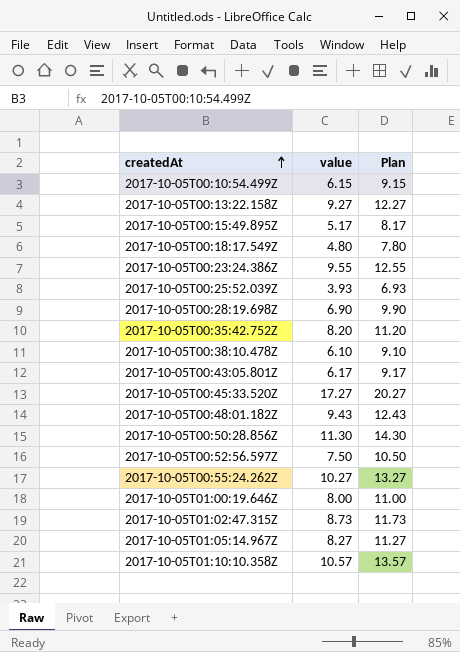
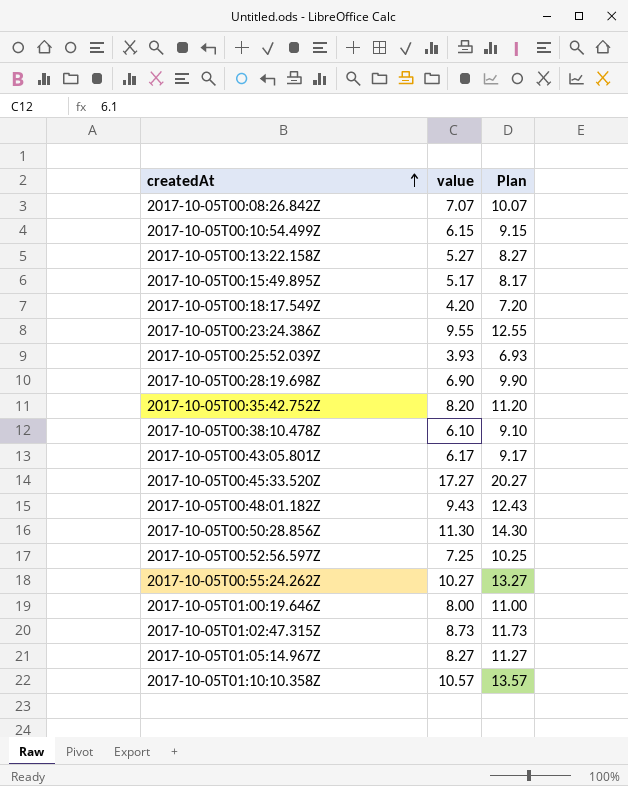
row 2017-10-05T00:08:26.842Z: none -> 7.07 | 10.07
2017-10-05T00:13:22.158Z | value: 9.27 -> 5.27
2017-10-05T00:13:22.158Z | Plan: 12.27 -> 8.27
2017-10-05T00:18:17.549Z | value: 4.80 -> 4.20
2017-10-05T00:18:17.549Z | Plan: 7.80 -> 7.20
2017-10-05T00:52:56.597Z | value: 7.50 -> 7.25
2017-10-05T00:52:56.597Z | Plan: 10.50 -> 10.25

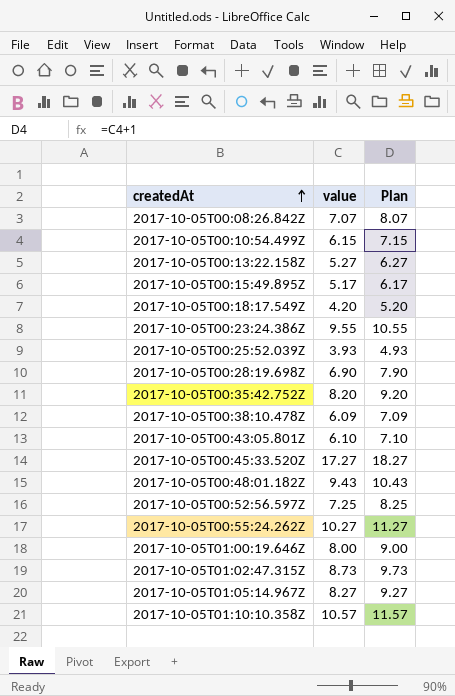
column Plan | formula: [value] + 3 -> [value] + 1
row 2017-10-05T00:50:28.856Z: 11.30 | 14.30 -> none
2017-10-05T00:38:10.478Z | value: 6.10 -> 6.09
2017-10-05T00:43:05.801Z | value: 6.17 -> 6.10

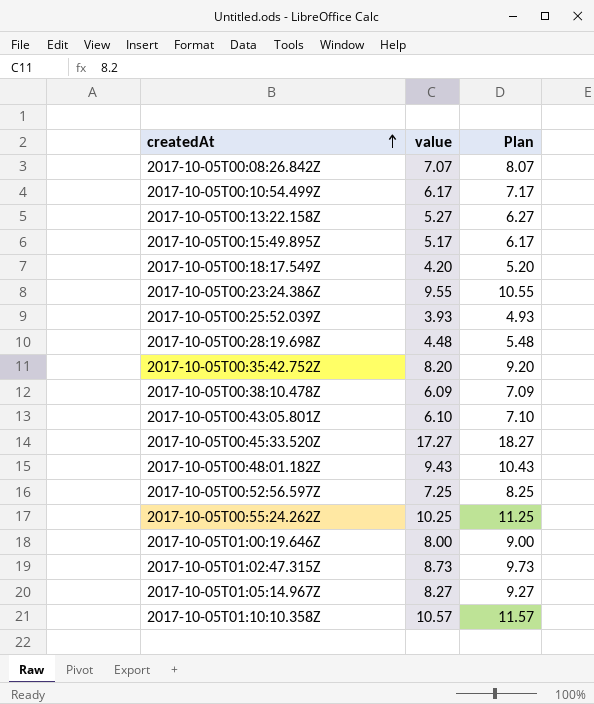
2017-10-05T00:10:54.499Z | value: 6.15 -> 6.17
2017-10-05T00:10:54.499Z | Plan: 7.15 -> 7.17
2017-10-05T00:28:19.698Z | value: 6.90 -> 4.48
2017-10-05T00:28:19.698Z | Plan: 7.90 -> 5.48
2017-10-05T00:55:24.262Z | value: 10.27 -> 10.25
2017-10-05T00:55:24.262Z | Plan: 11.27 -> 11.25

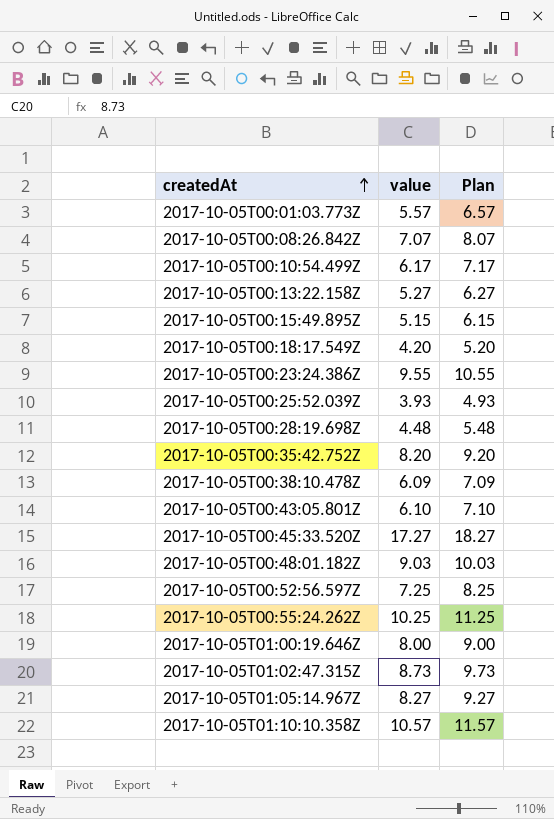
row 2017-10-05T00:01:03.773Z: none -> 5.57 | 6.57
2017-10-05T00:15:49.895Z | value: 5.17 -> 5.15
2017-10-05T00:15:49.895Z | Plan: 6.17 -> 6.15
2017-10-05T00:48:01.182Z | value: 9.43 -> 9.03
2017-10-05T00:48:01.182Z | Plan: 10.43 -> 10.03

